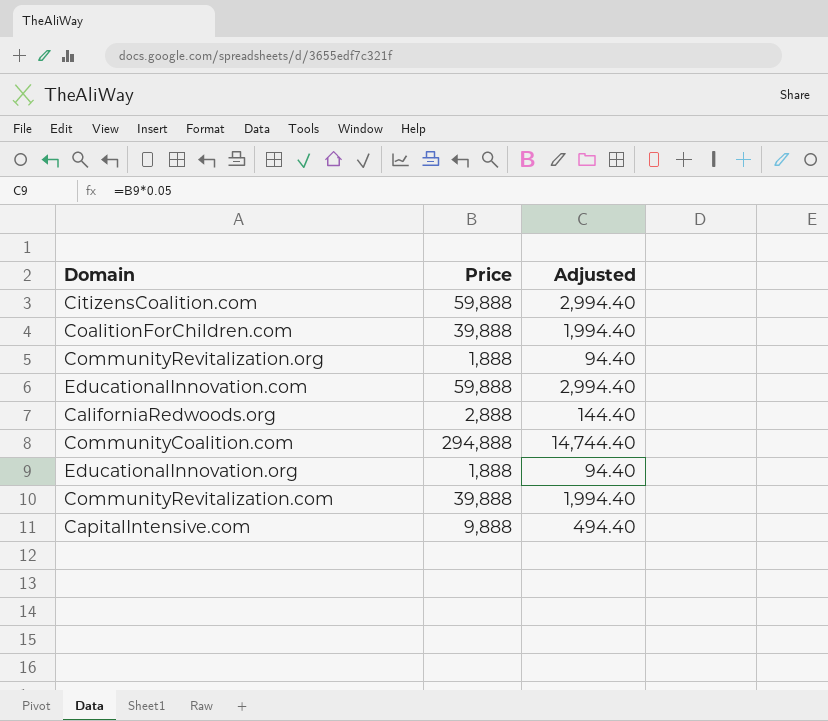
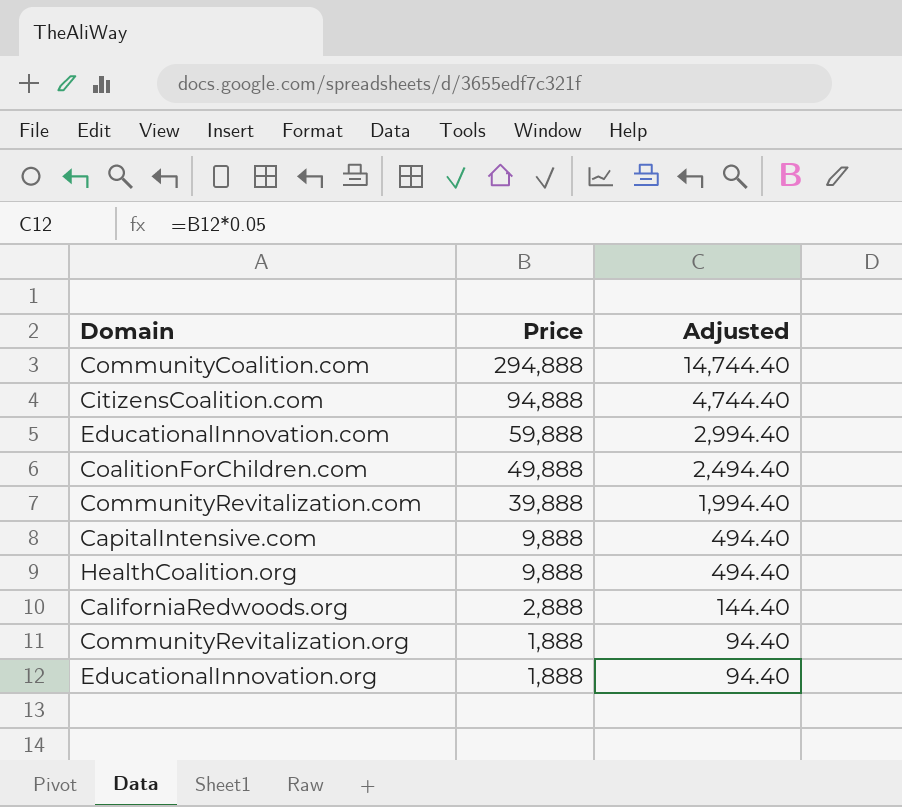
row order: none -> Price descending
CitizensCoalition.com | Price: 59,888 -> 94,888
CitizensCoalition.com | Adjusted: 2,994.40 -> 4,744.40
CoalitionForChildren.com | Price: 39,888 -> 49,888
CoalitionForChildren.com | Adjusted: 1,994.40 -> 2,494.40
row HealthCoalition.org: none -> 9,888 | 494.40

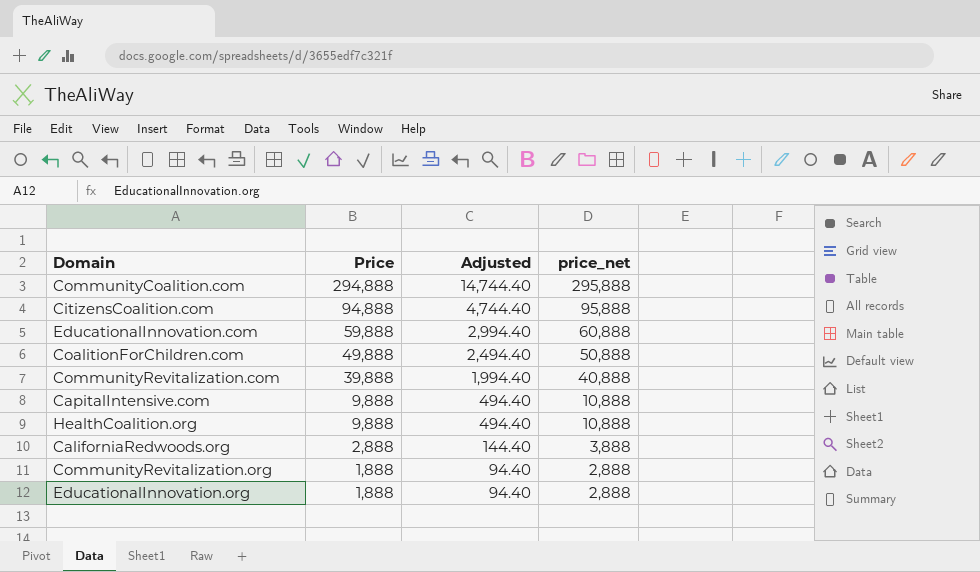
column price_net | formula: none -> [Price] + 1000

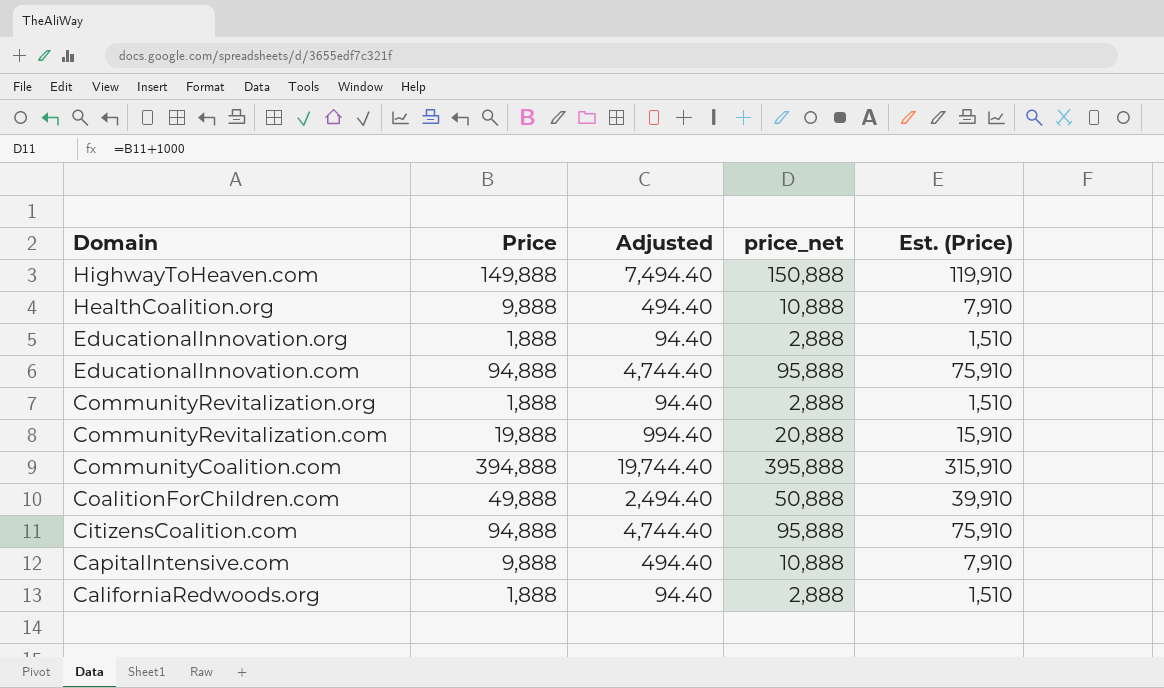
row order: Price descending -> Domain descending
column Est. (Price) | formula: none -> [Price] * 0.8
row HighwayToHeaven.com: none -> 149,888 | 7,494.40 | 150,888 | 119,910
EducationalInnovation.com | Price: 59,888 -> 94,888
EducationalInnovation.com | Adjusted: 2,994.40 -> 4,744.40
EducationalInnovation.com | price_net: 60,888 -> 95,888
CommunityRevitalization.com | Price: 39,888 -> 19,888
CommunityRevitalization.com | Adjusted: 1,994.40 -> 994.40
CommunityRevitalization.com | price_net: 40,888 -> 20,888
CommunityCoalition.com | Price: 294,888 -> 394,888
CommunityCoalition.com | Adjusted: 14,744.40 -> 19,744.40
CommunityCoalition.com | price_net: 295,888 -> 395,888
CaliforniaRedwoods.org | Price: 2,888 -> 1,888
CaliforniaRedwoods.org | Adjusted: 144.40 -> 94.40
CaliforniaRedwoods.org | price_net: 3,888 -> 2,888

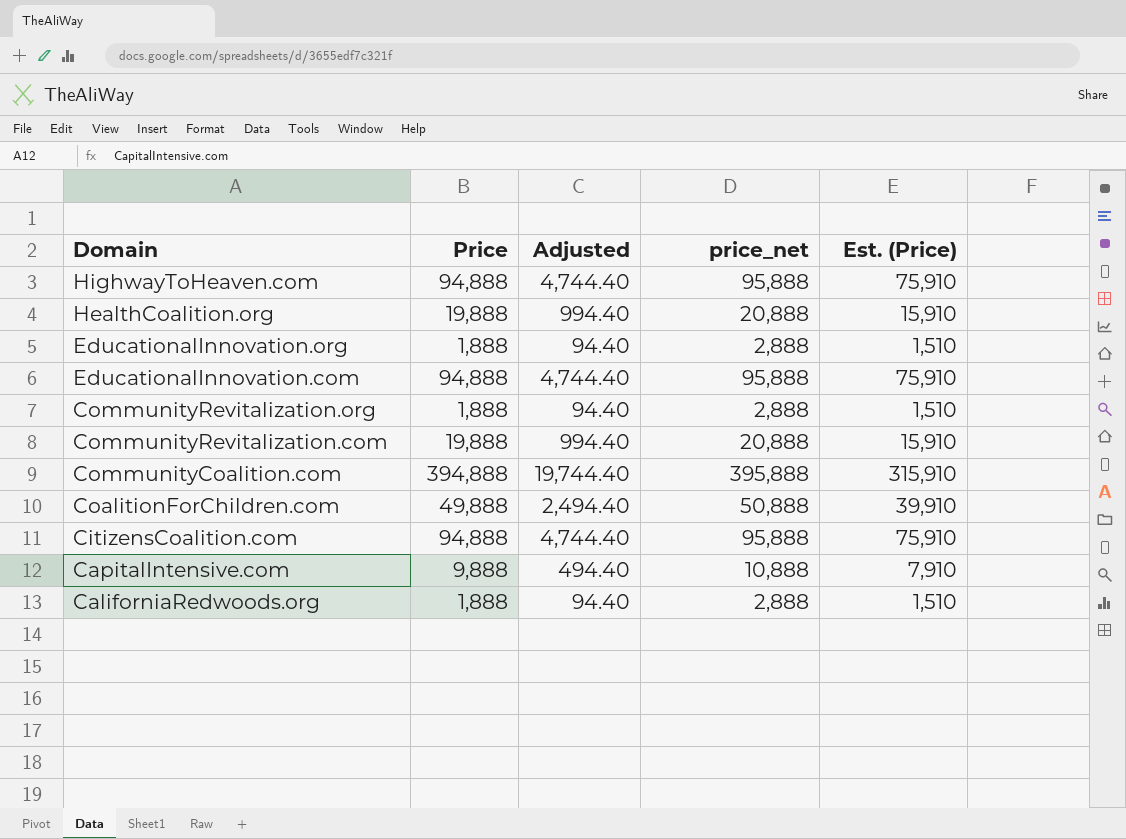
HighwayToHeaven.com | Price: 149,888 -> 94,888
HighwayToHeaven.com | Adjusted: 7,494.40 -> 4,744.40
HighwayToHeaven.com | price_net: 150,888 -> 95,888
HighwayToHeaven.com | Est. (Price): 119,910 -> 75,910
HealthCoalition.org | Price: 9,888 -> 19,888
HealthCoalition.org | Adjusted: 494.40 -> 994.40
HealthCoalition.org | price_net: 10,888 -> 20,888
HealthCoalition.org | Est. (Price): 7,910 -> 15,910

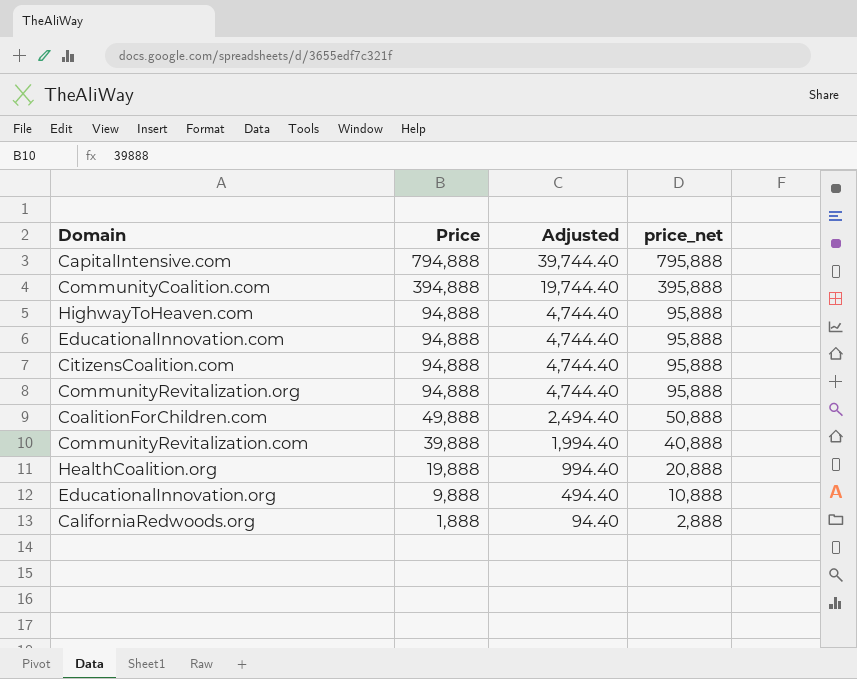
row order: Domain descending -> Price descending
column Est. (Price) | formula: [Price] * 0.8 -> none
CapitalIntensive.com | Price: 9,888 -> 794,888
CapitalIntensive.com | Adjusted: 494.40 -> 39,744.40
CapitalIntensive.com | price_net: 10,888 -> 795,888
CommunityRevitalization.org | Price: 1,888 -> 94,888
CommunityRevitalization.org | Adjusted: 94.40 -> 4,744.40
CommunityRevitalization.org | price_net: 2,888 -> 95,888
CommunityRevitalization.com | Price: 19,888 -> 39,888
CommunityRevitalization.com | Adjusted: 994.40 -> 1,994.40
CommunityRevitalization.com | price_net: 20,888 -> 40,888
EducationalInnovation.org | Price: 1,888 -> 9,888
EducationalInnovation.org | Adjusted: 94.40 -> 494.40
EducationalInnovation.org | price_net: 2,888 -> 10,888

